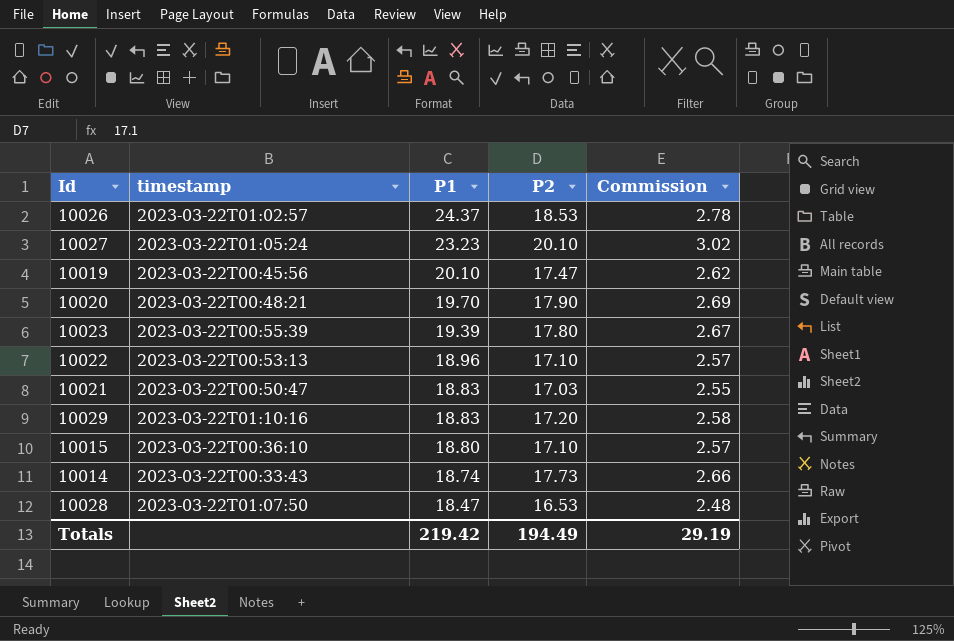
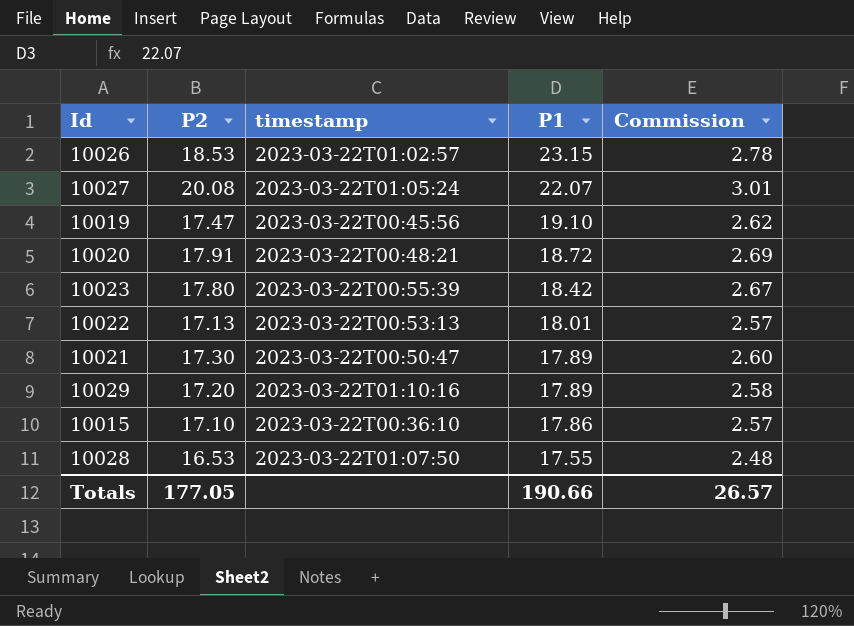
column P2 | position: 4 -> 2
row 10014: 2023-03-22T00:33:43 | 18.74 | 17.73 | 2.66 -> none
10026 | P1: 24.37 -> 23.15
10027 | P2: 20.10 -> 20.08
10027 | P1: 23.23 -> 22.07
10027 | Commission: 3.02 -> 3.01
10019 | P1: 20.10 -> 19.10
10020 | P2: 17.90 -> 17.91
10020 | P1: 19.70 -> 18.72
10023 | P1: 19.39 -> 18.42
10022 | P2: 17.10 -> 17.13
10022 | P1: 18.96 -> 18.01
10021 | P2: 17.03 -> 17.30
10021 | P1: 18.83 -> 17.89
10021 | Commission: 2.55 -> 2.60
10029 | P1: 18.83 -> 17.89
10015 | P1: 18.80 -> 17.86
10028 | P1: 18.47 -> 17.55
Totals | P2: 194.49 -> 177.05
Totals | P1: 219.42 -> 190.66
Totals | Commission: 29.19 -> 26.57

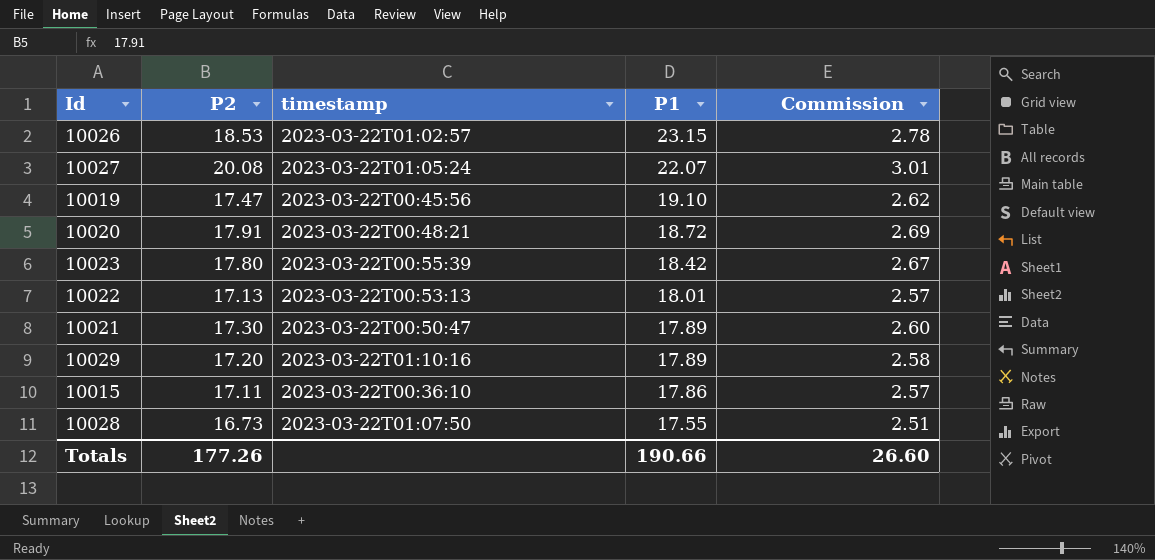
10015 | P2: 17.10 -> 17.11
10028 | P2: 16.53 -> 16.73
10028 | Commission: 2.48 -> 2.51
Totals | P2: 177.05 -> 177.26
Totals | Commission: 26.57 -> 26.60

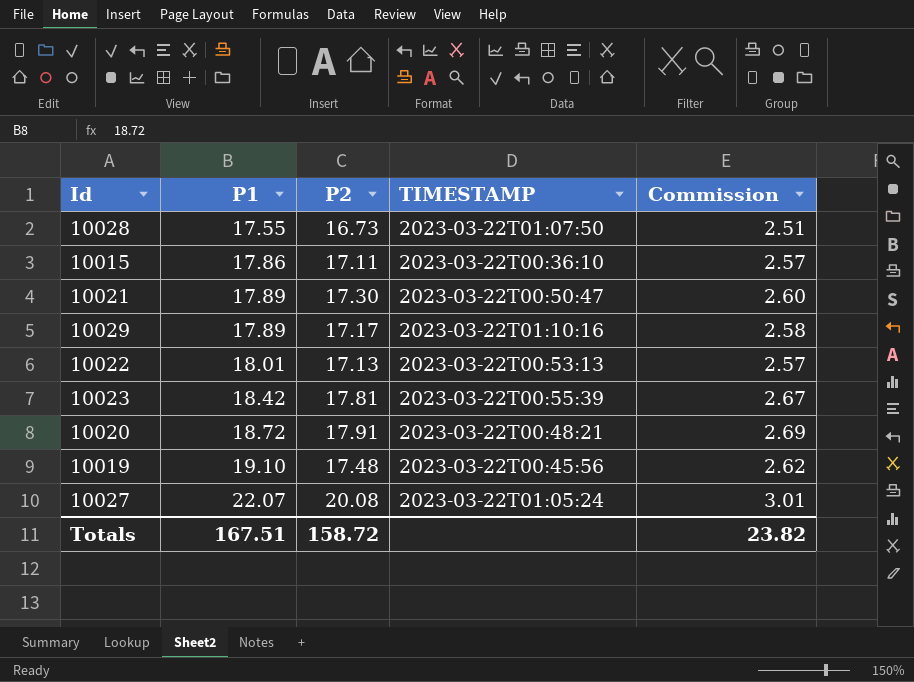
row order: P1 descending -> P1 ascending
column P1 | position: 4 -> 2
column name: timestamp -> TIMESTAMP
row 10026: 18.53 | 2023-03-22T01:02:57 | 23.15 | 2.78 -> none
10029 | P2: 17.20 -> 17.17
10023 | P2: 17.80 -> 17.81
10019 | P2: 17.47 -> 17.48
Totals | P1: 190.66 -> 167.51
Totals | P2: 177.26 -> 158.72
Totals | Commission: 26.60 -> 23.82

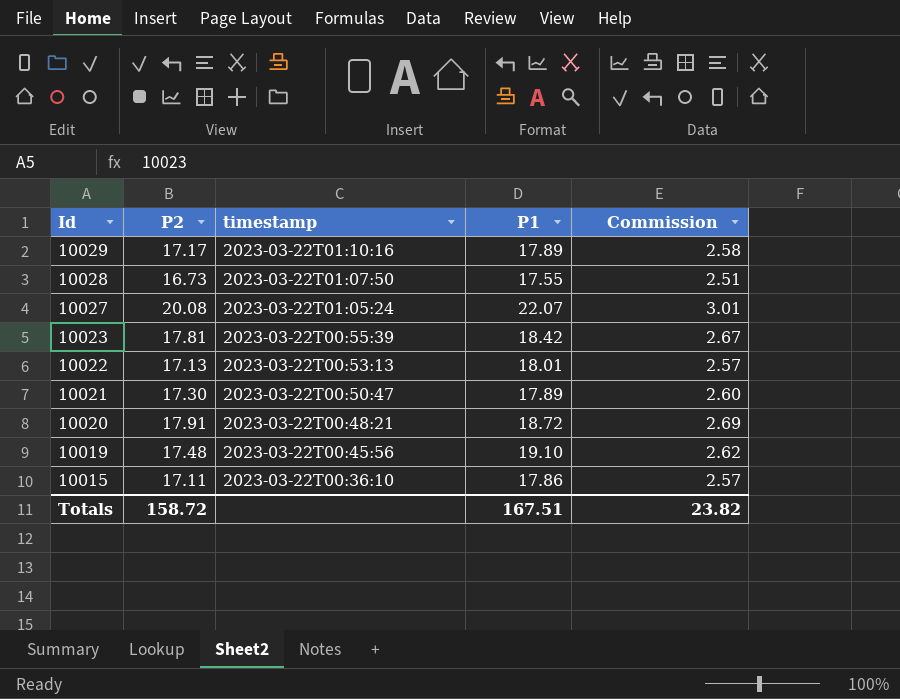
row order: P1 ascending -> Id descending
column name: TIMESTAMP -> timestamp
column P1 | position: 2 -> 4

